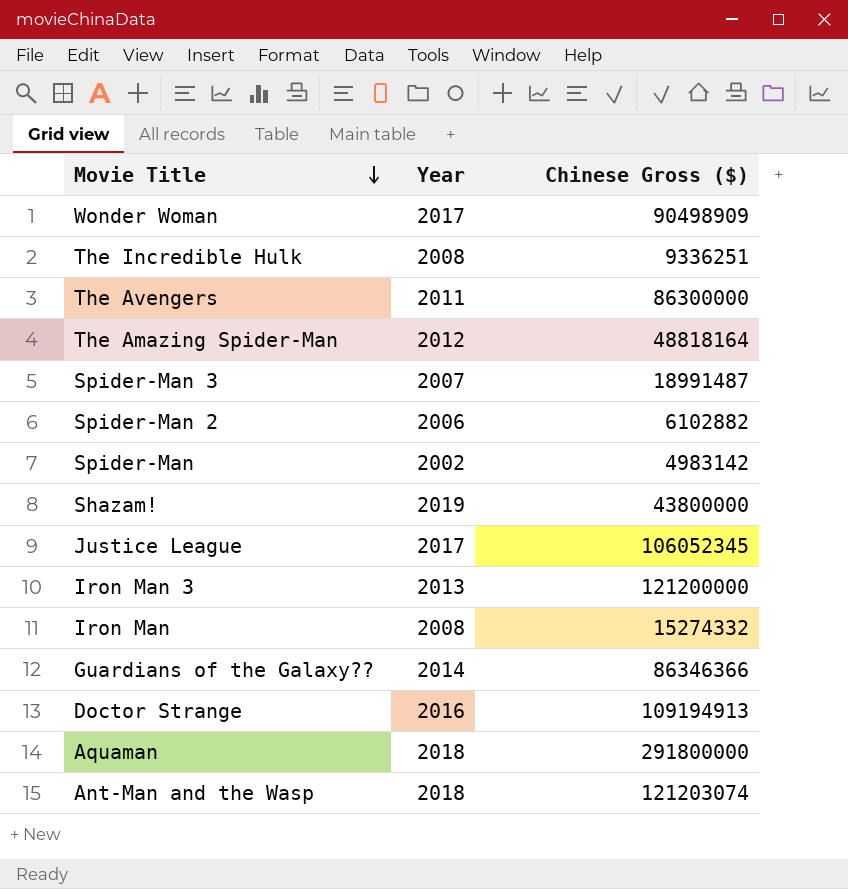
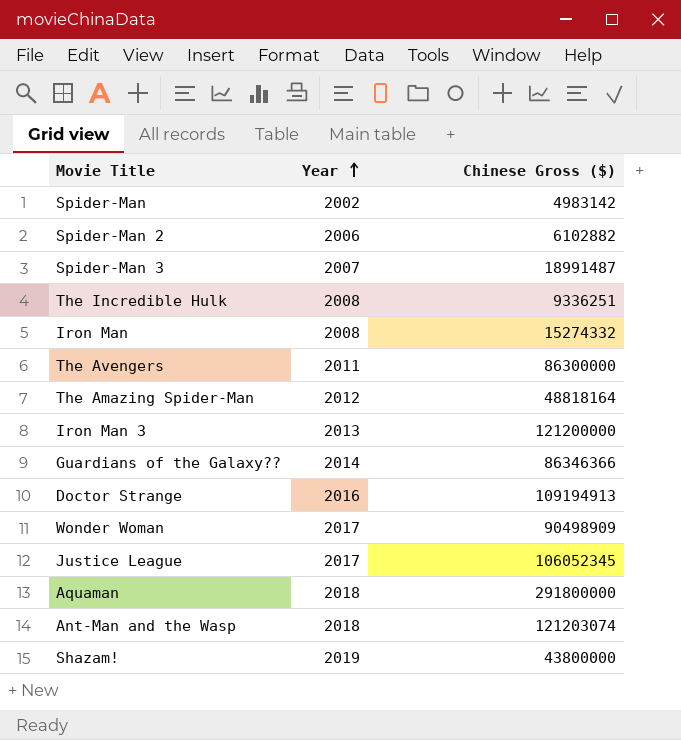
row order: Movie Title descending -> Year ascending

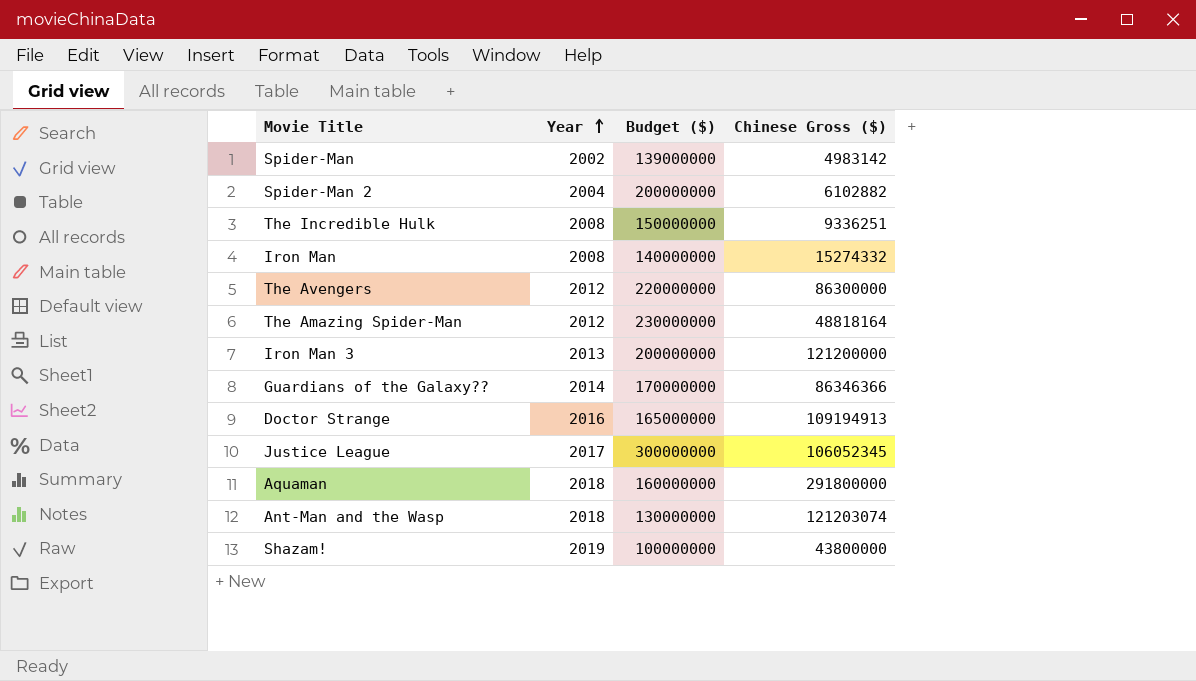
column Budget ($) | position: none -> 3
row Spider-Man 3: 2007 | 18991487 -> none
row Wonder Woman: 2017 | 90498909 -> none
Spider-Man 2 | Year: 2006 -> 2004
The Avengers | Year: 2011 -> 2012

